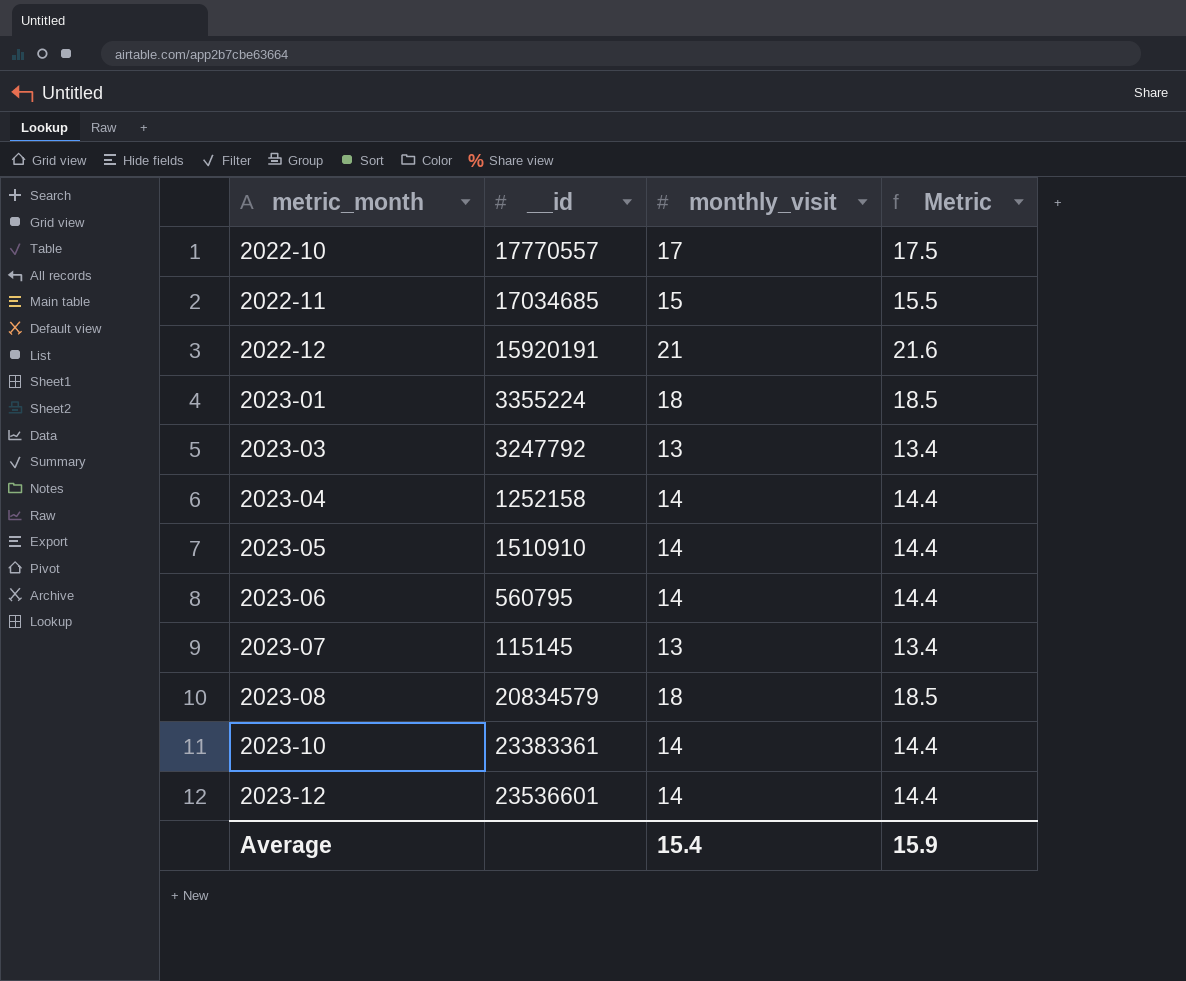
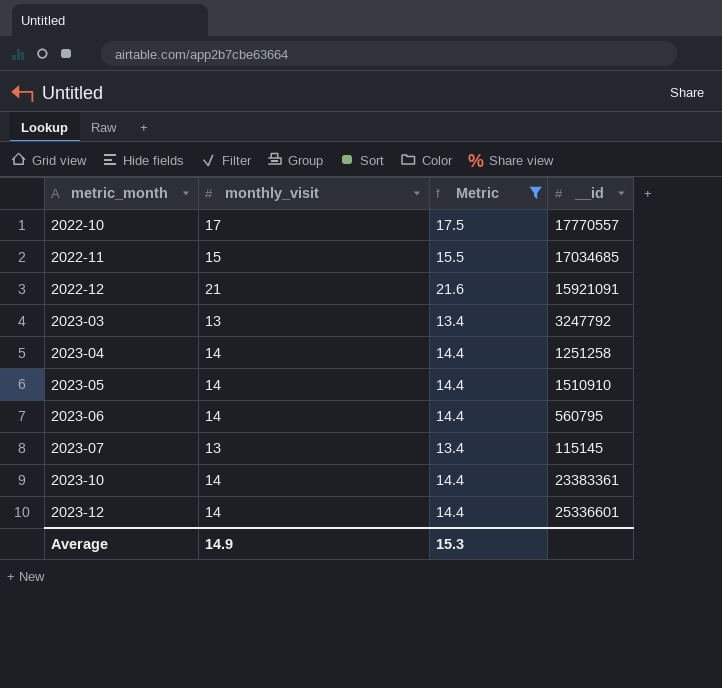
filter: none -> Metric != 18.5
column __id | position: 2 -> 4
2022-12 | __id: 15920191 -> 15921091
2023-04 | __id: 1252158 -> 1251258
2023-12 | __id: 23536601 -> 25336601
Average | monthly_visit: 15.4 -> 14.9
Average | Metric: 15.9 -> 15.3

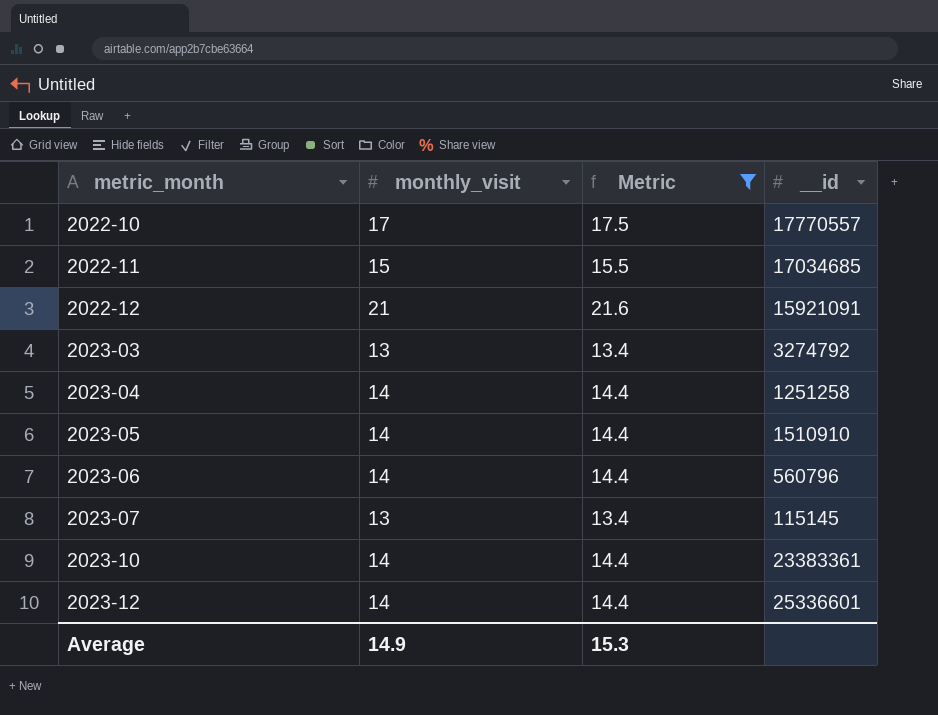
2023-03 | __id: 3247792 -> 3274792
2023-06 | __id: 560795 -> 560796

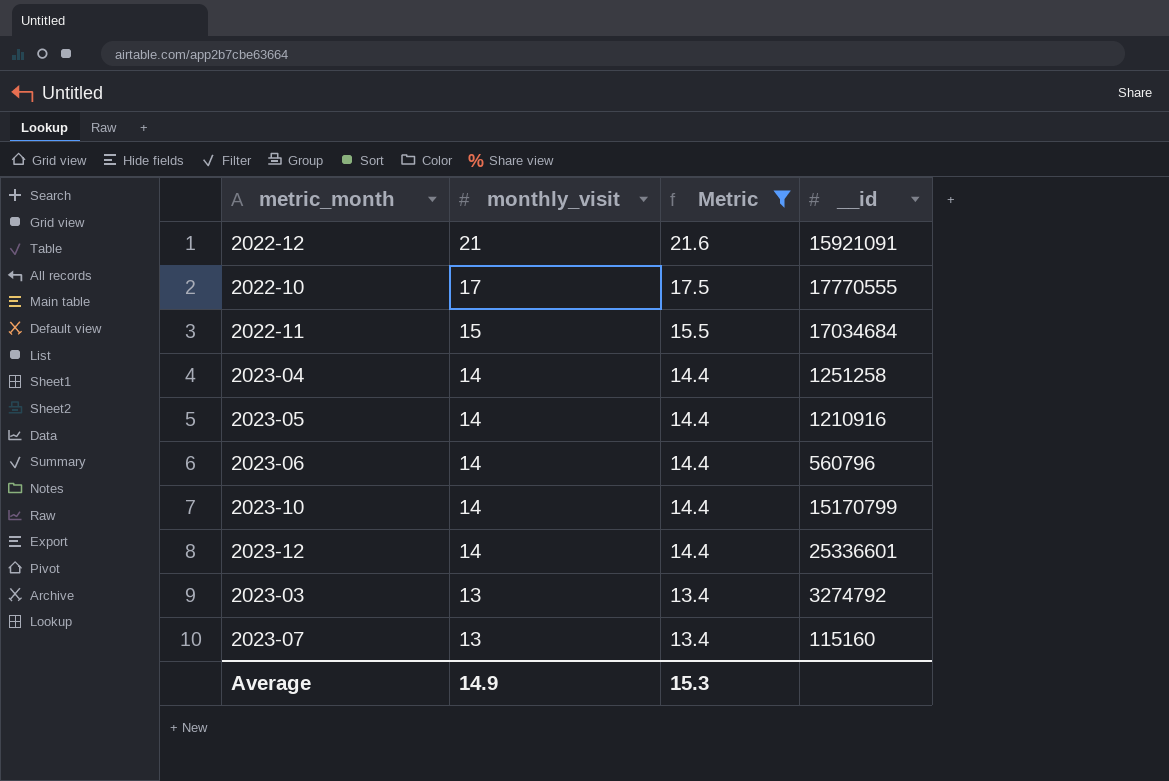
row order: metric_month ascending -> monthly_visit descending
2022-10 | __id: 17770557 -> 17770555
2022-11 | __id: 17034685 -> 17034684
2023-05 | __id: 1510910 -> 1210916
2023-10 | __id: 23383361 -> 15170799
2023-07 | __id: 115145 -> 115160

